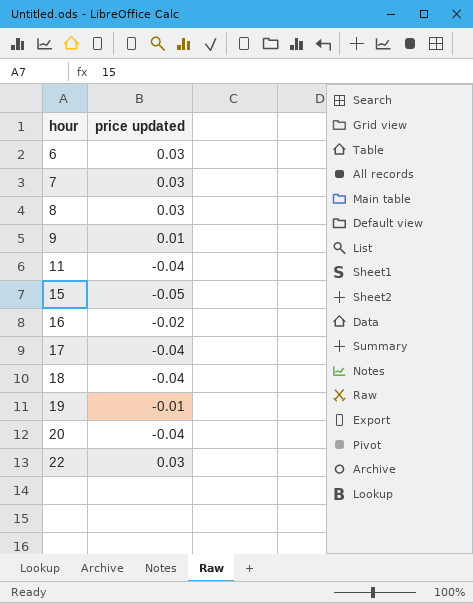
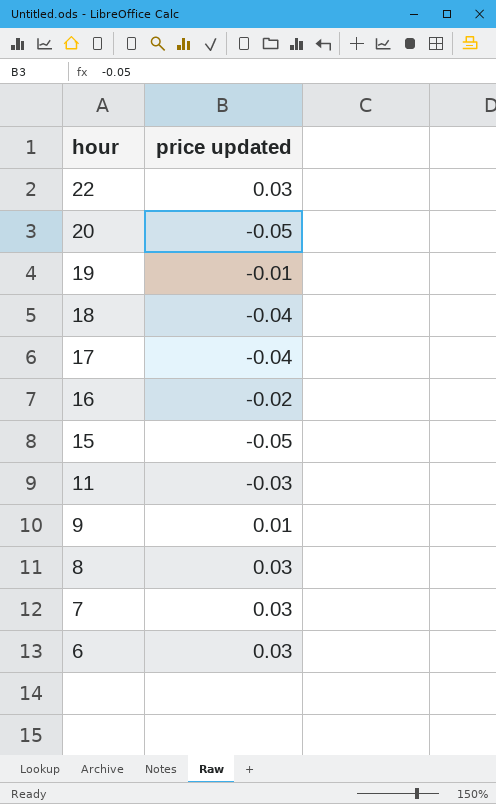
row order: hour ascending -> hour descending
20 | price updated: -0.04 -> -0.05
11 | price updated: -0.04 -> -0.03

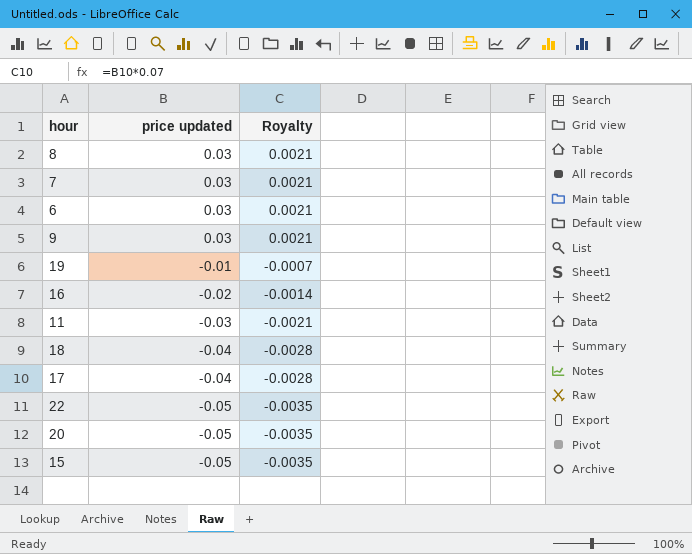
row order: hour descending -> price updated descending
column Royalty | formula: none -> [price updated] * 0.07
9 | price updated: 0.01 -> 0.03
22 | price updated: 0.03 -> -0.05

